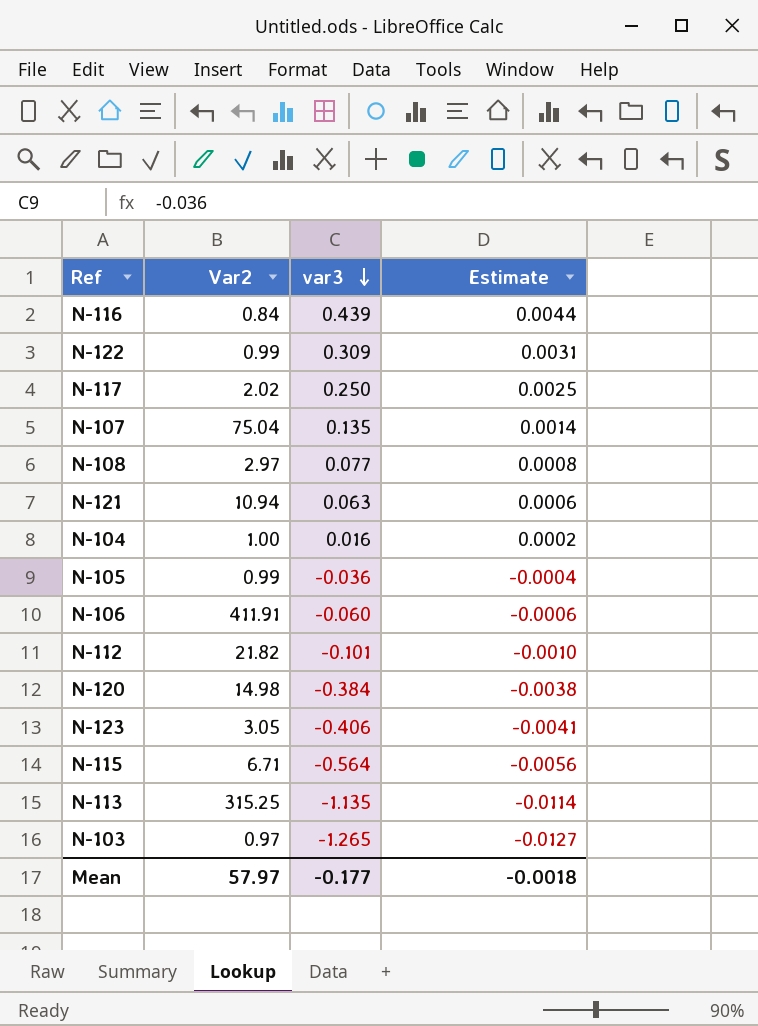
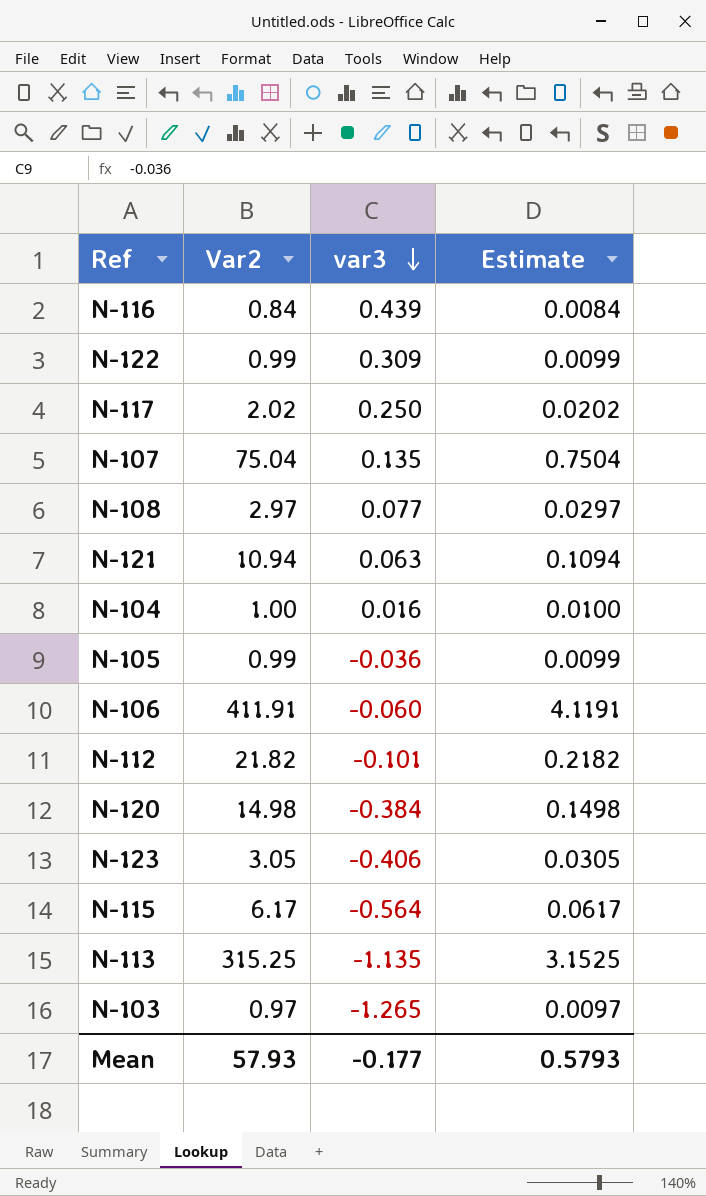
column Estimate | formula: [var3] * 0.01 -> [Var2] * 0.01
N-115 | Var2: 6.71 -> 6.17
Mean | Var2: 57.97 -> 57.93
Mean | Estimate: -0.0018 -> 0.5793

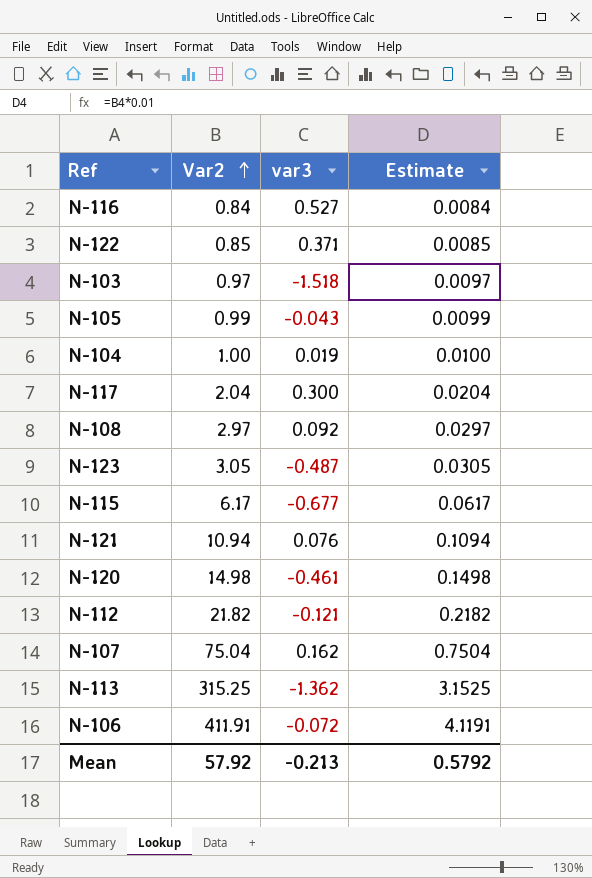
row order: var3 descending -> Var2 ascending
N-116 | var3: 0.439 -> 0.527
N-122 | Var2: 0.99 -> 0.85
N-122 | var3: 0.309 -> 0.371
N-122 | Estimate: 0.0099 -> 0.0085
N-103 | var3: -1.265 -> -1.518
N-105 | var3: -0.036 -> -0.043
N-104 | var3: 0.016 -> 0.019
N-117 | Var2: 2.02 -> 2.04
N-117 | var3: 0.250 -> 0.300
N-117 | Estimate: 0.0202 -> 0.0204
N-108 | var3: 0.077 -> 0.092
N-123 | var3: -0.406 -> -0.487
N-115 | var3: -0.564 -> -0.677
N-121 | var3: 0.063 -> 0.076
N-120 | var3: -0.384 -> -0.461
N-112 | var3: -0.101 -> -0.121
N-107 | var3: 0.135 -> 0.162
N-113 | var3: -1.135 -> -1.362
N-106 | var3: -0.060 -> -0.072
Mean | Var2: 57.93 -> 57.92
Mean | var3: -0.177 -> -0.213
Mean | Estimate: 0.5793 -> 0.5792

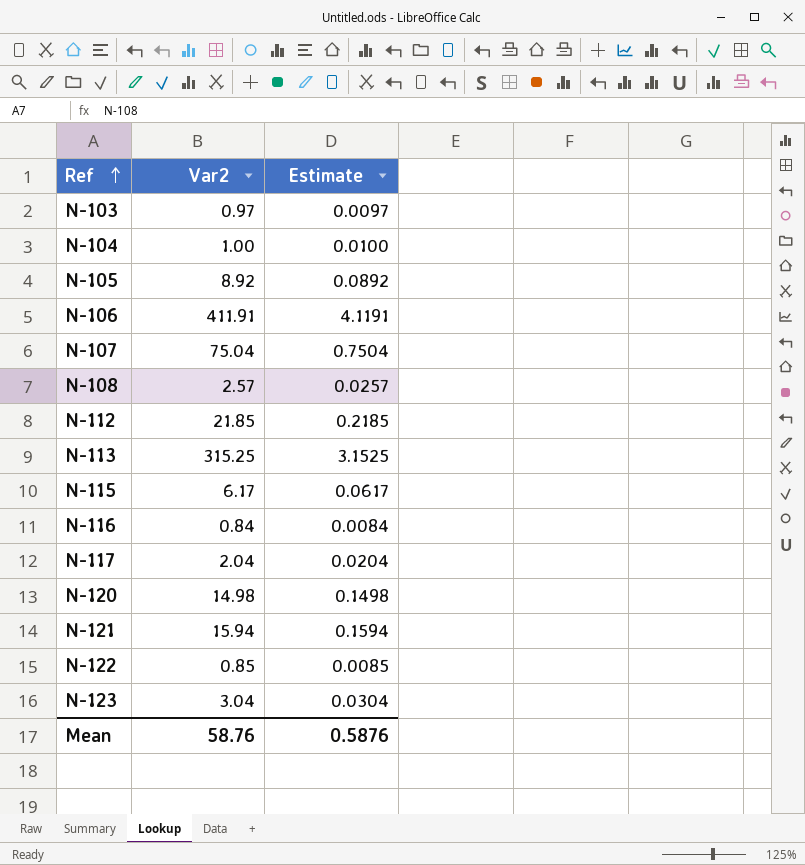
row order: Var2 ascending -> Ref ascending
column var3 | position: 3 -> none
N-105 | Var2: 0.99 -> 8.92
N-105 | Estimate: 0.0099 -> 0.0892
N-108 | Var2: 2.97 -> 2.57
N-108 | Estimate: 0.0297 -> 0.0257
N-112 | Var2: 21.82 -> 21.85
N-112 | Estimate: 0.2182 -> 0.2185
N-121 | Var2: 10.94 -> 15.94
N-121 | Estimate: 0.1094 -> 0.1594
N-123 | Var2: 3.05 -> 3.04
N-123 | Estimate: 0.0305 -> 0.0304
Mean | Var2: 57.92 -> 58.76
Mean | Estimate: 0.5792 -> 0.5876

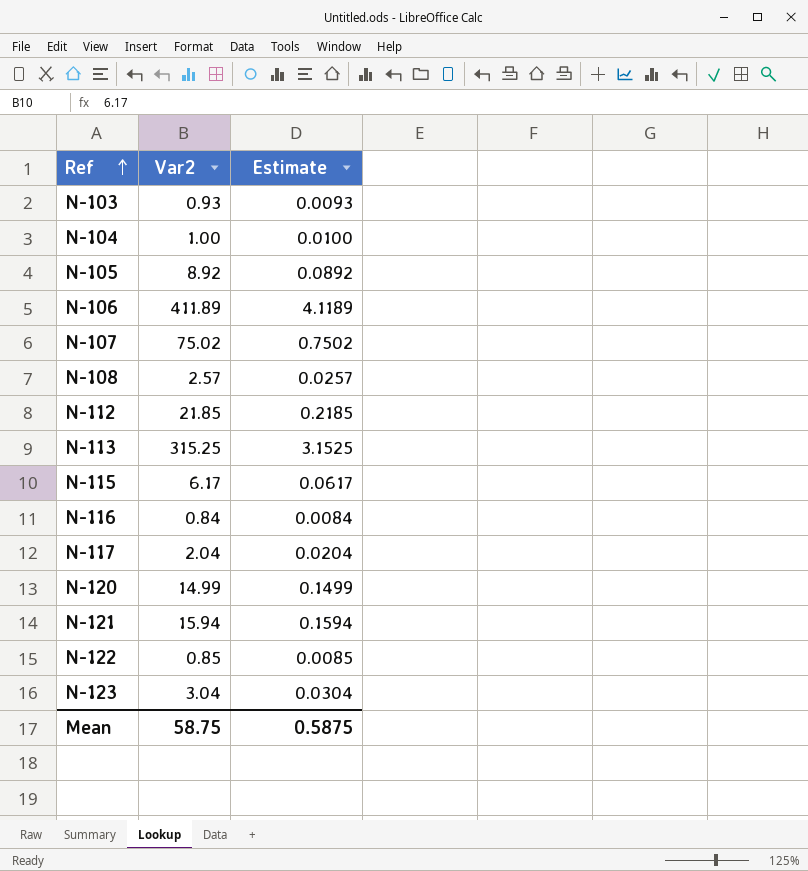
N-103 | Var2: 0.97 -> 0.93
N-103 | Estimate: 0.0097 -> 0.0093
N-106 | Var2: 411.91 -> 411.89
N-106 | Estimate: 4.1191 -> 4.1189
N-107 | Var2: 75.04 -> 75.02
N-107 | Estimate: 0.7504 -> 0.7502
N-120 | Var2: 14.98 -> 14.99
N-120 | Estimate: 0.1498 -> 0.1499
Mean | Var2: 58.76 -> 58.75
Mean | Estimate: 0.5876 -> 0.5875

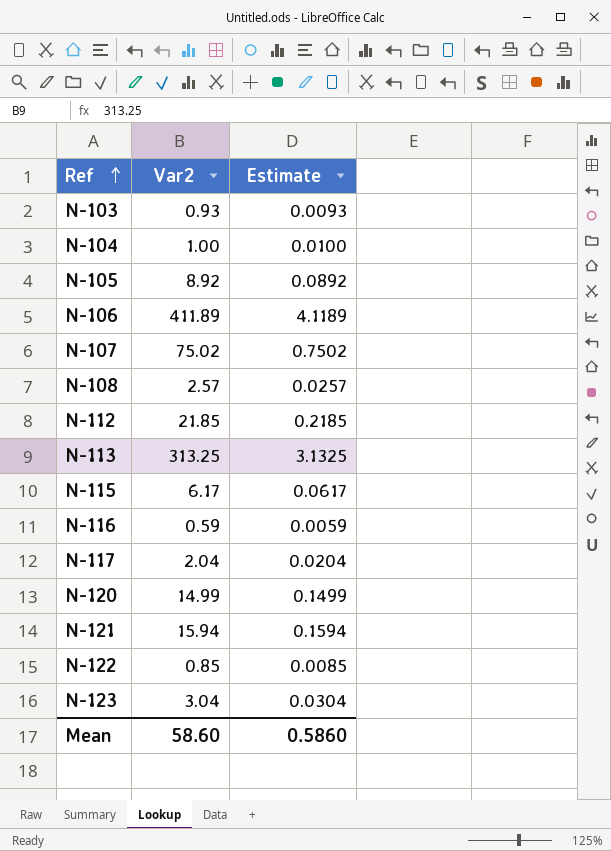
N-113 | Var2: 315.25 -> 313.25
N-113 | Estimate: 3.1525 -> 3.1325
N-116 | Var2: 0.84 -> 0.59
N-116 | Estimate: 0.0084 -> 0.0059
Mean | Var2: 58.75 -> 58.60
Mean | Estimate: 0.5875 -> 0.5860

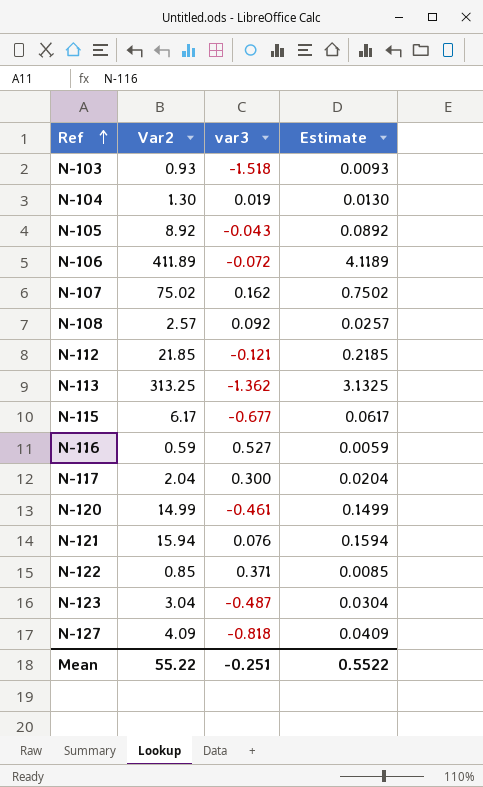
column var3 | position: none -> 3
N-104 | Var2: 1.00 -> 1.30
N-104 | Estimate: 0.0100 -> 0.0130
row N-127: none -> 4.09 | -0.818 | 0.0409
Mean | Var2: 58.60 -> 55.22
Mean | Estimate: 0.5860 -> 0.5522

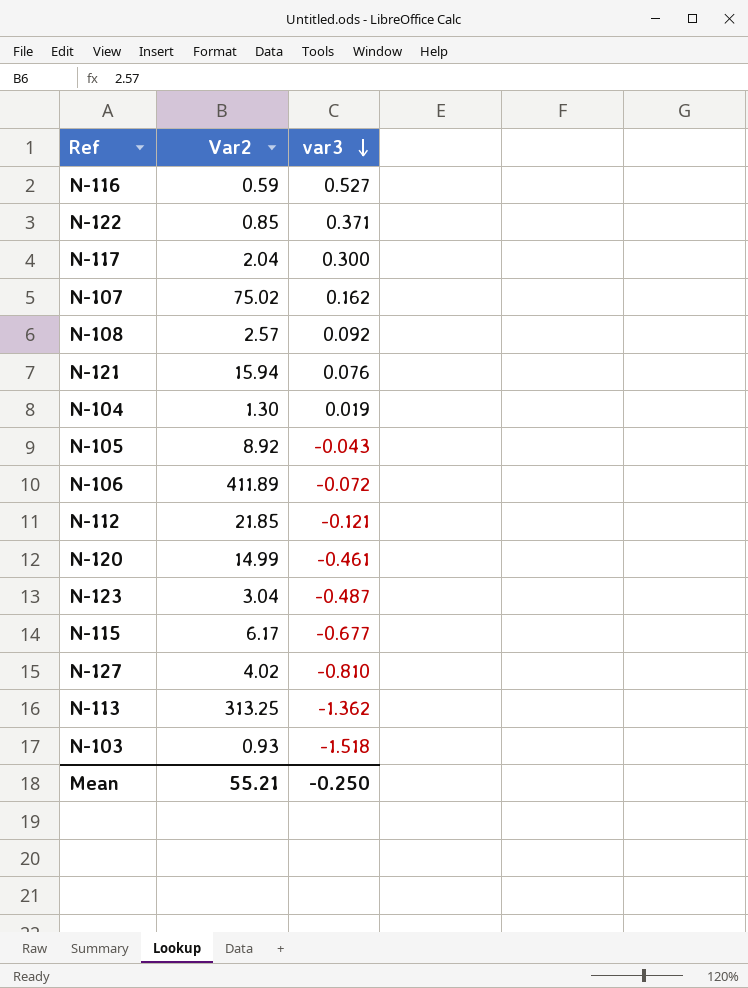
row order: Ref ascending -> var3 descending
column Estimate | formula: [Var2] * 0.01 -> none
N-127 | Var2: 4.09 -> 4.02
N-127 | var3: -0.818 -> -0.810
Mean | Var2: 55.22 -> 55.21
Mean | var3: -0.251 -> -0.250

